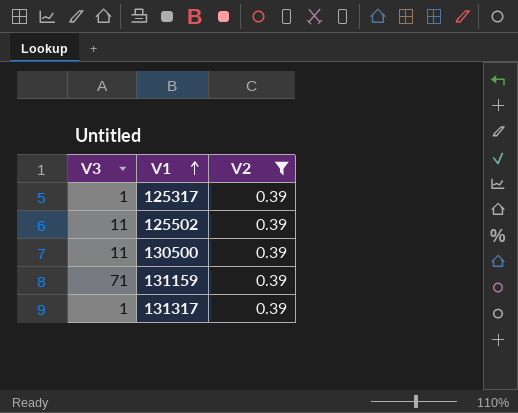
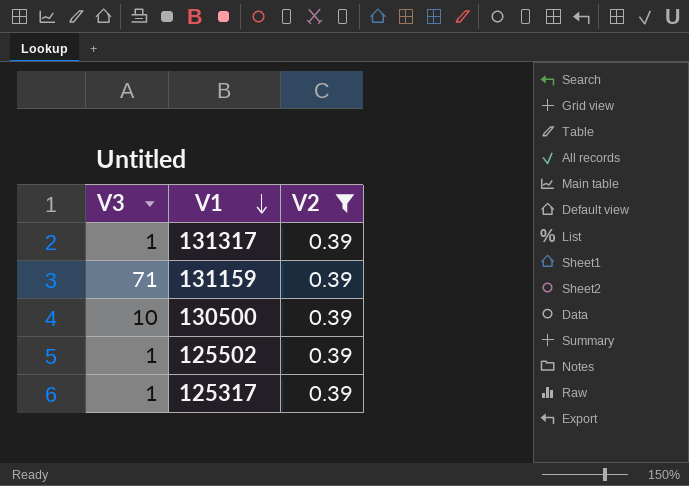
row order: V1 ascending -> V1 descending
130500 | V3: 11 -> 10
125502 | V3: 11 -> 1

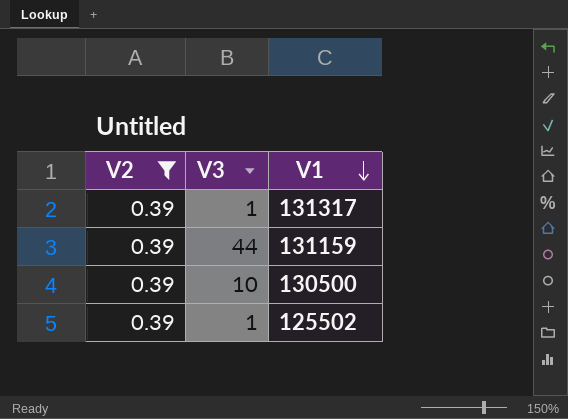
column V2 | position: 3 -> 1
row 125317: 1 | 0.39 -> none
131159 | V3: 71 -> 44

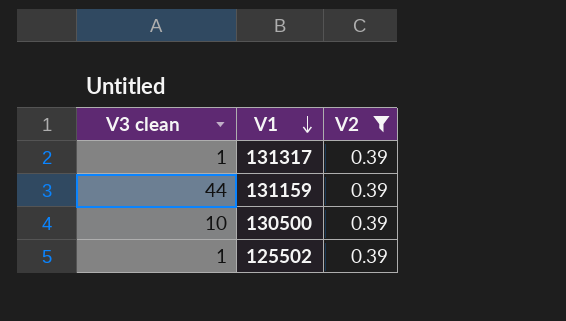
column name: V3 -> V3 clean
column V2 | position: 1 -> 3

